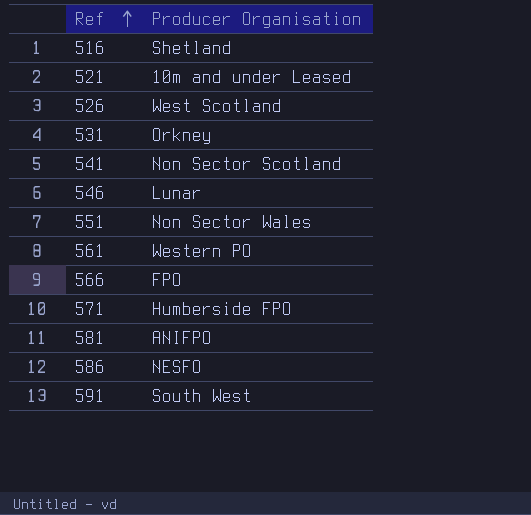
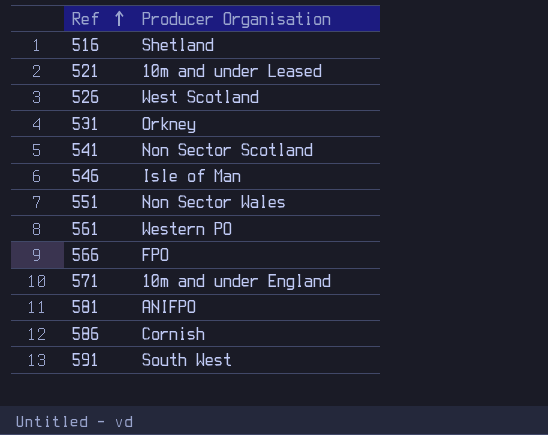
546 | Producer Organisation: Lunar -> Isle of Man
571 | Producer Organisation: Humberside FPO -> 10m and under England
586 | Producer Organisation: NESFO -> Cornish

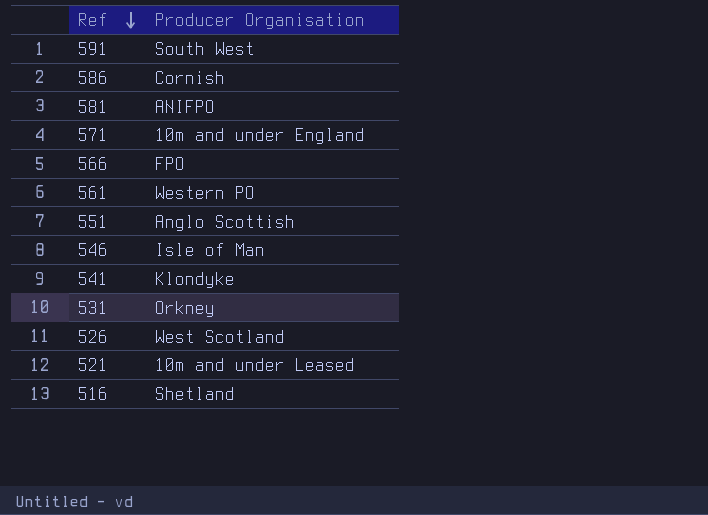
row order: Ref ascending -> Ref descending
551 | Producer Organisation: Non Sector Wales -> Anglo Scottish
541 | Producer Organisation: Non Sector Scotland -> Klondyke

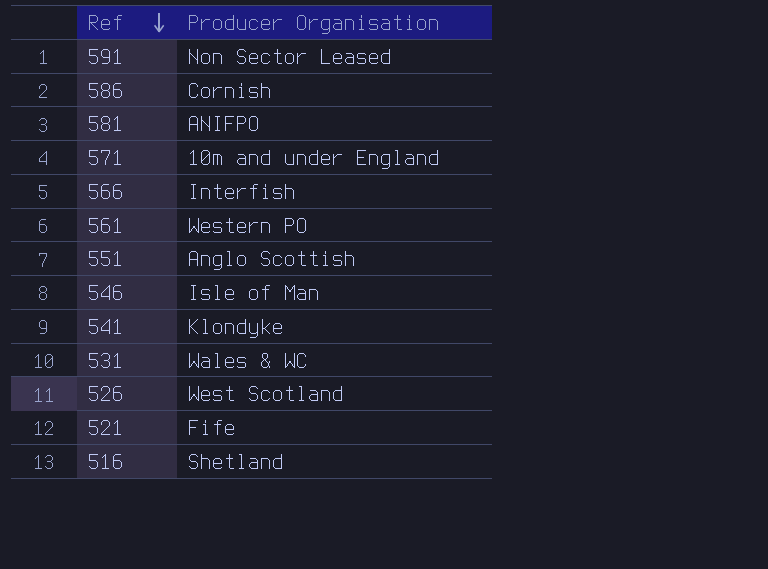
591 | Producer Organisation: South West -> Non Sector Leased
566 | Producer Organisation: FPO -> Interfish
531 | Producer Organisation: Orkney -> Wales & WC
521 | Producer Organisation: 10m and under Leased -> Fife

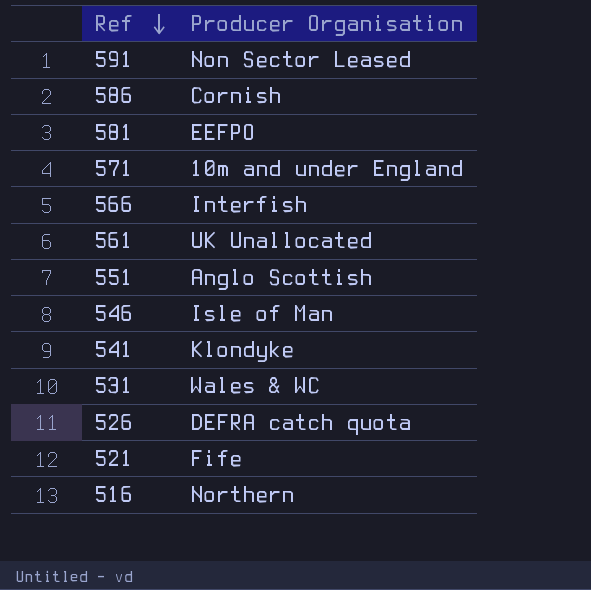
581 | Producer Organisation: ANIFPO -> EEFPO
561 | Producer Organisation: Western PO -> UK Unallocated
526 | Producer Organisation: West Scotland -> DEFRA catch quota
516 | Producer Organisation: Shetland -> Northern

